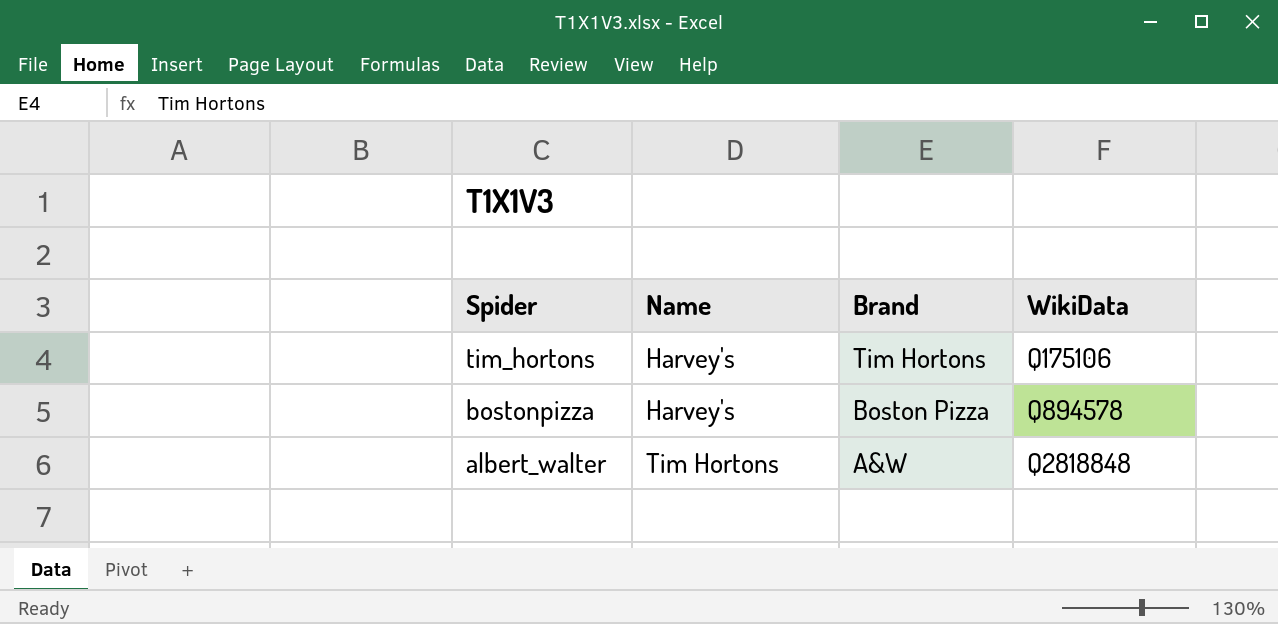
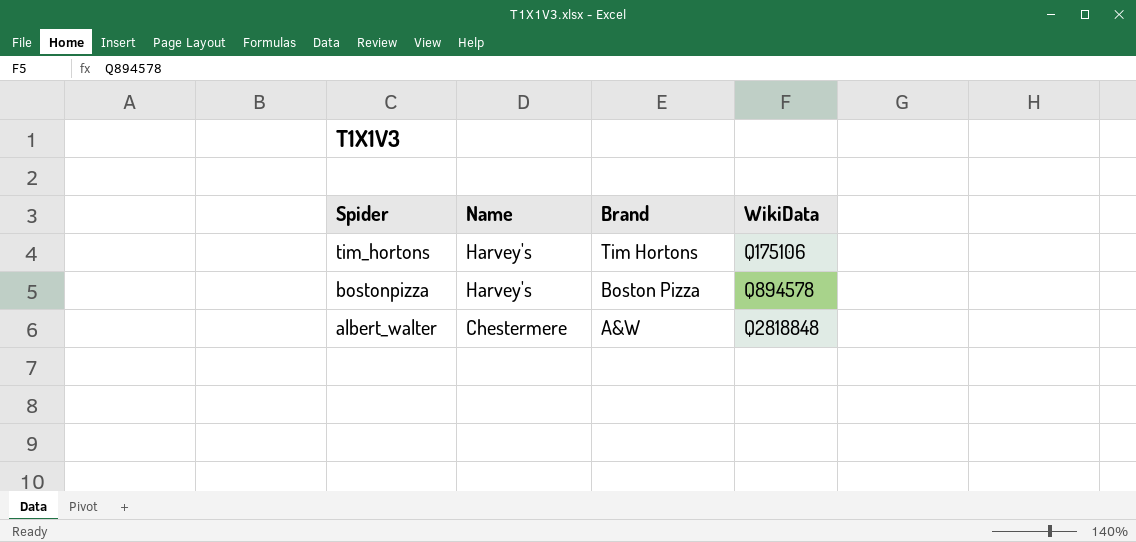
albert_walter | Name: Tim Hortons -> Chestermere

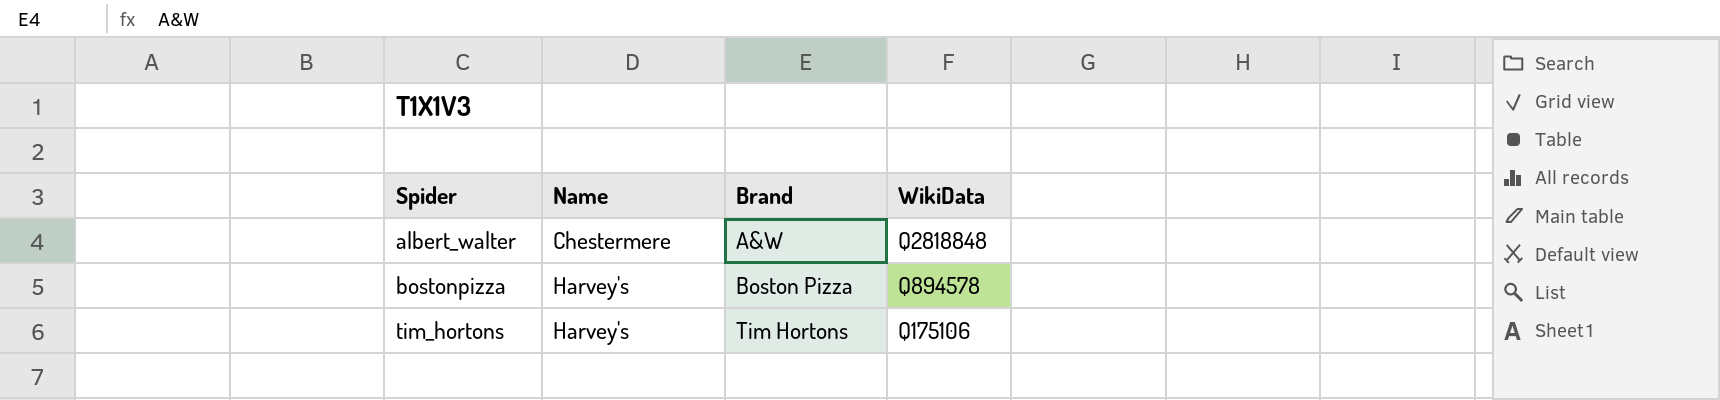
row order: Spider descending -> Spider ascending

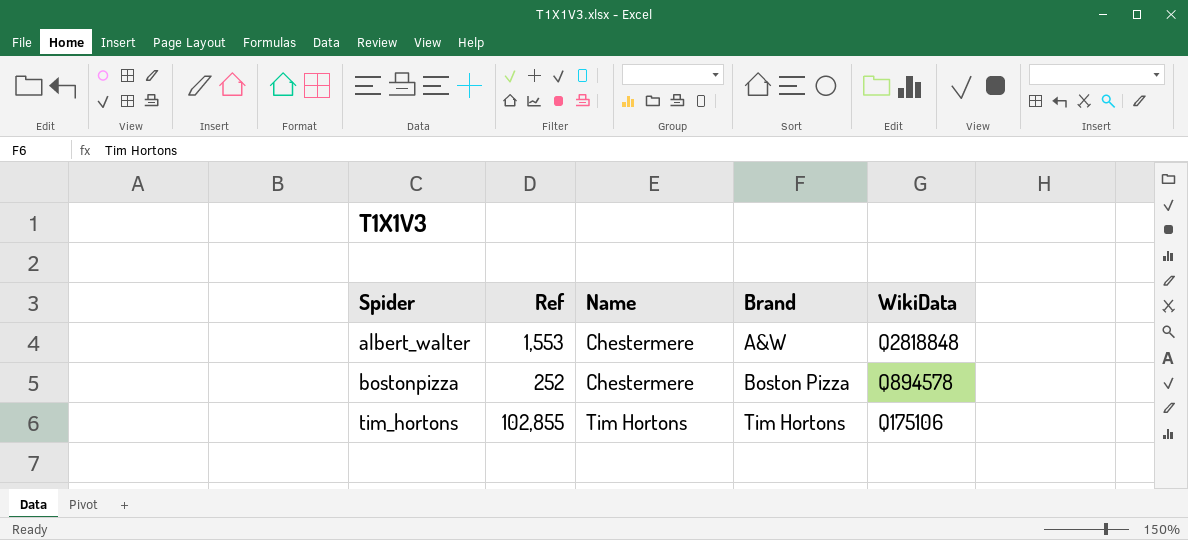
column Ref | position: none -> 2
bostonpizza | Name: Harvey's -> Chestermere
tim_hortons | Name: Harvey's -> Tim Hortons

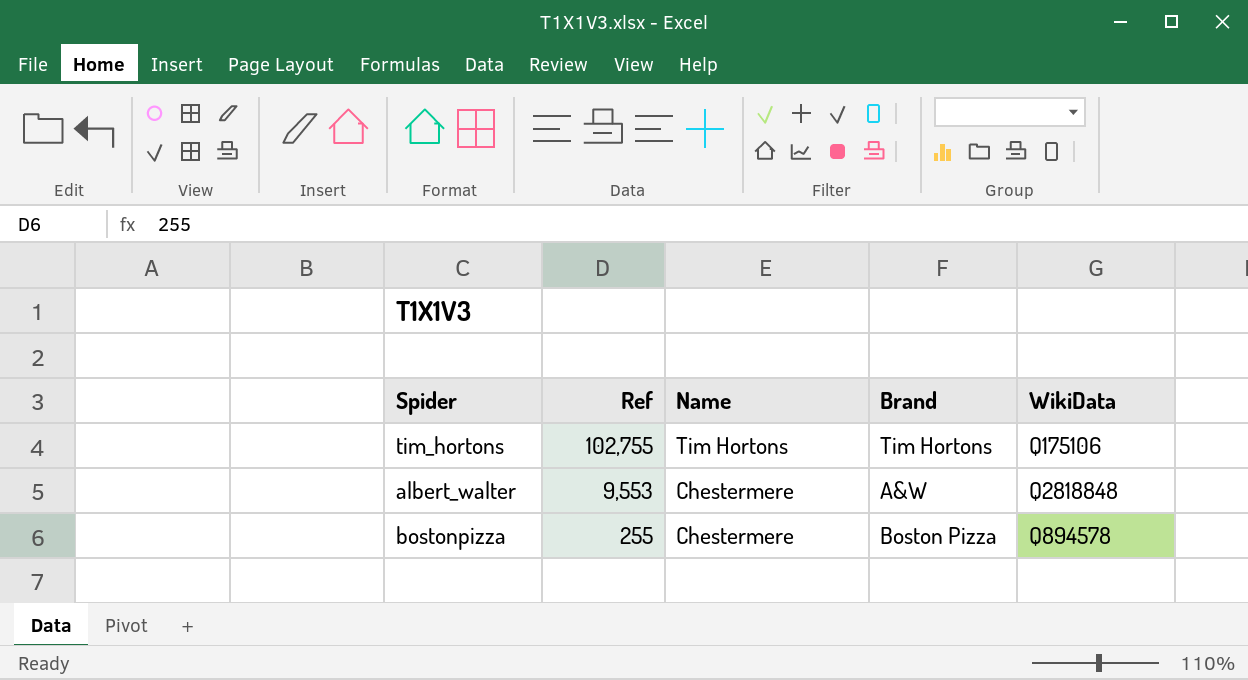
row order: Spider ascending -> Ref descending
tim_hortons | Ref: 102,855 -> 102,755
albert_walter | Ref: 1,553 -> 9,553
bostonpizza | Ref: 252 -> 255

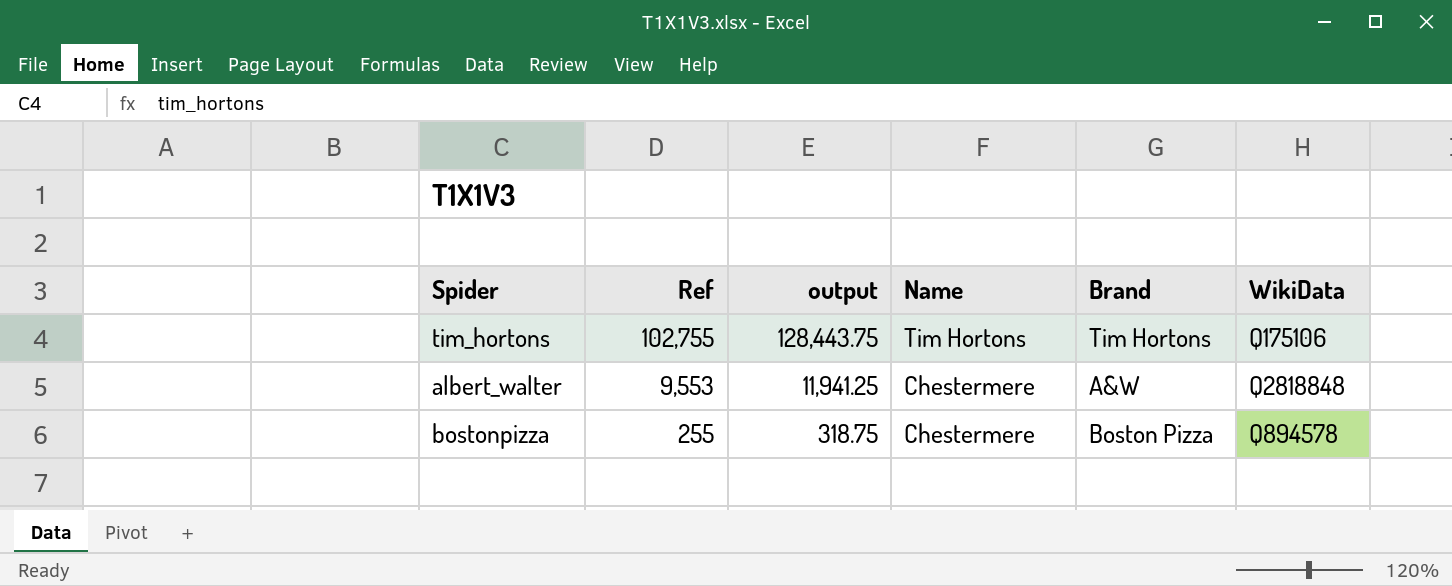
column output | formula: none -> [Ref] * 1.25

